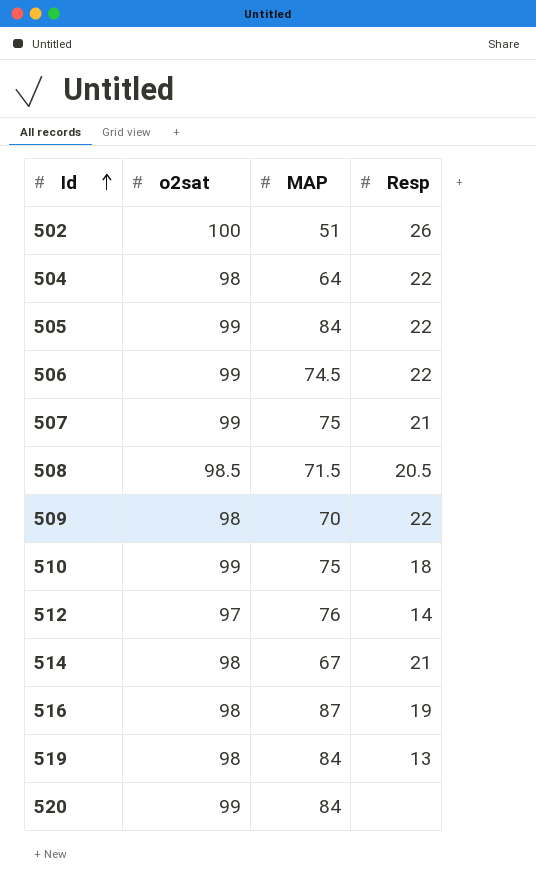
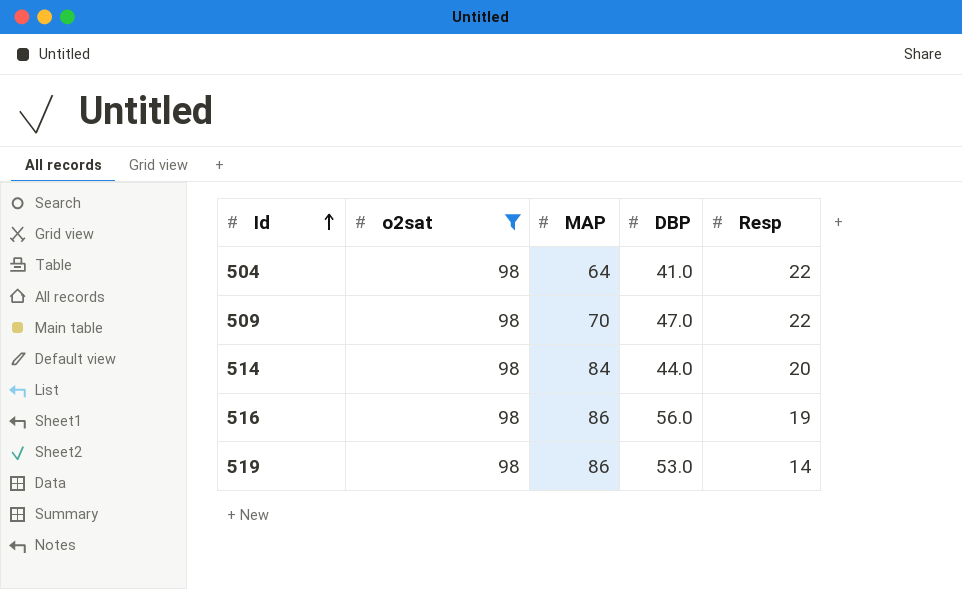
filter: none -> o2sat = 98
column DBP | position: none -> 4
514 | MAP: 67 -> 84
514 | Resp: 21 -> 20
516 | MAP: 87 -> 86
519 | MAP: 84 -> 86
519 | Resp: 13 -> 14

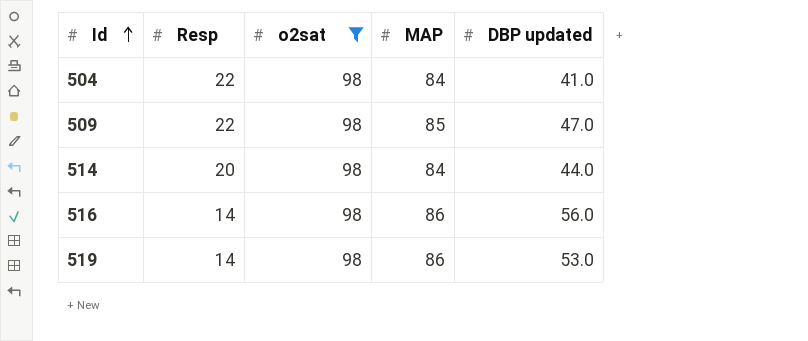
column Resp | position: 5 -> 2
column name: DBP -> DBP updated
504 | MAP: 64 -> 84
509 | MAP: 70 -> 85
516 | Resp: 19 -> 14

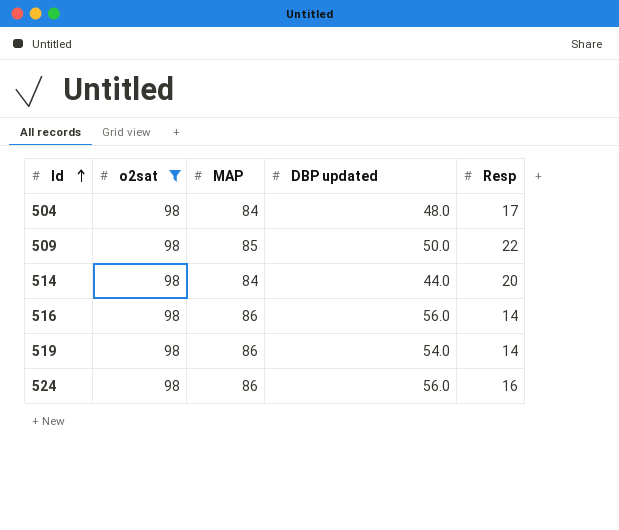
column Resp | position: 2 -> 5
504 | DBP updated: 41.0 -> 48.0
504 | Resp: 22 -> 17
509 | DBP updated: 47.0 -> 50.0
519 | DBP updated: 53.0 -> 54.0
row 524: none -> 98 | 86 | 56.0 | 16

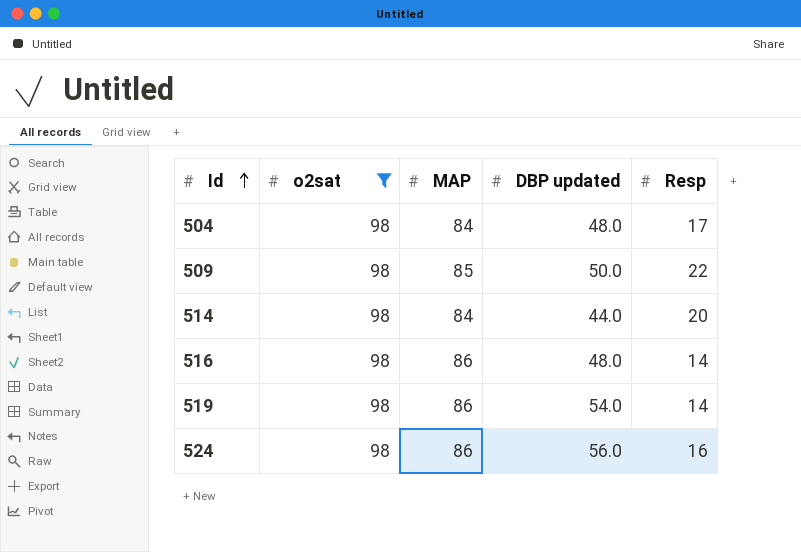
516 | DBP updated: 56.0 -> 48.0

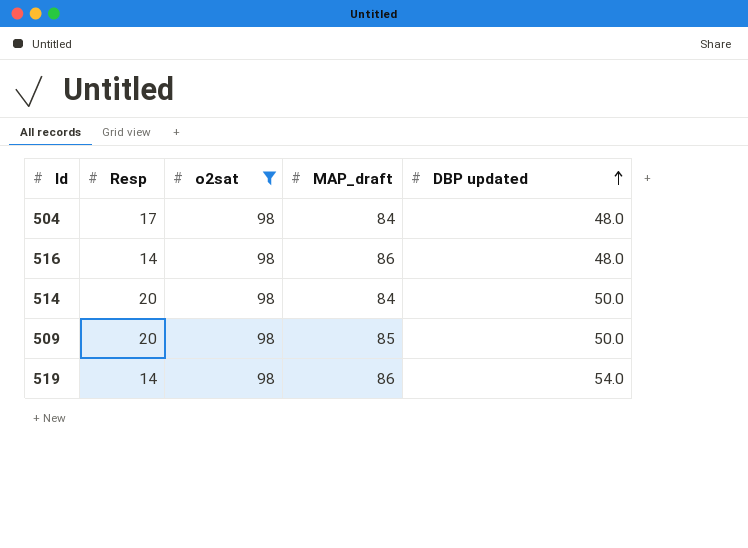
row order: Id ascending -> DBP updated ascending
column Resp | position: 5 -> 2
column name: MAP -> MAP_draft
row 524: 98 | 86 | 56.0 | 16 -> none
514 | DBP updated: 44.0 -> 50.0
509 | Resp: 22 -> 20

